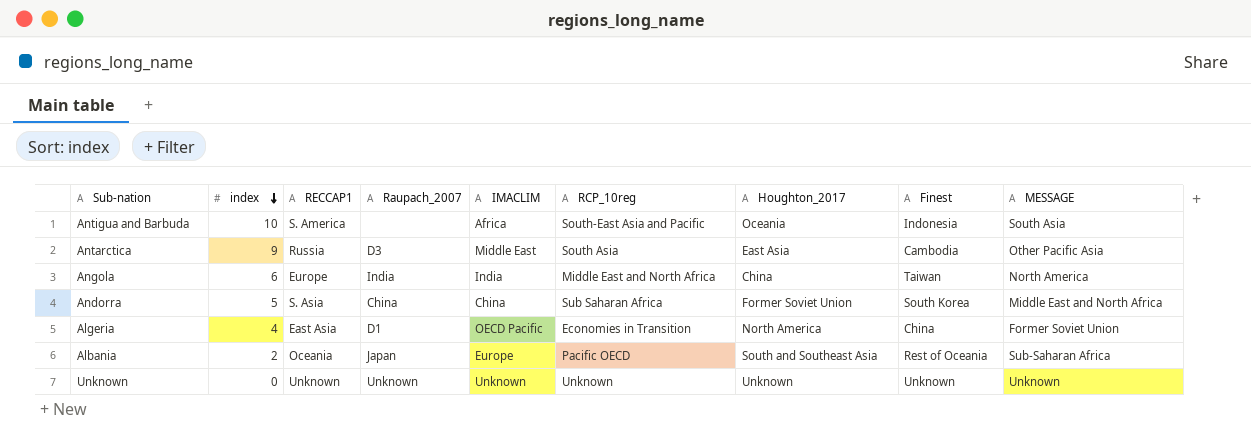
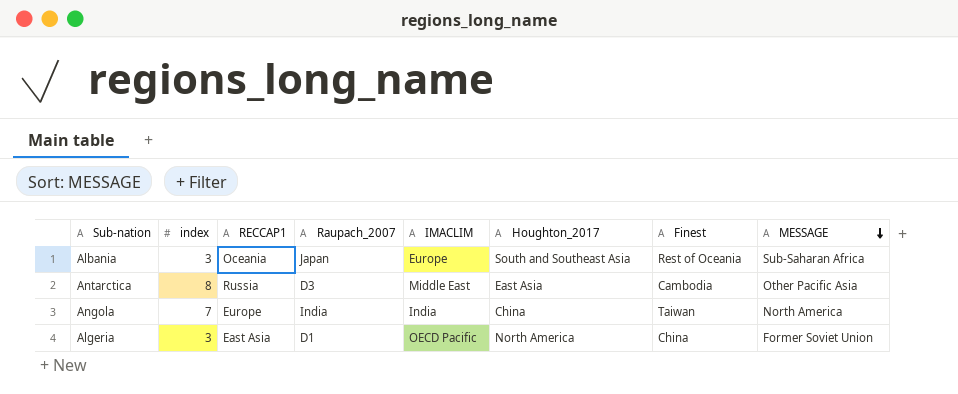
row order: index descending -> MESSAGE descending
column RCP_10reg | position: 6 -> none
row Antigua and Barbuda: 10 | S. America | none | Africa | South-East Asia and Pacific | Oceania | Indonesia | South Asia -> none
row Andorra: 5 | S. Asia | China | China | Sub Saharan Africa | Former Soviet Union | South Korea | Middle East and North Africa -> none
row Unknown: 0 | Unknown | Unknown | Unknown | Unknown | Unknown | Unknown | Unknown -> none
Albania | index: 2 -> 3
Antarctica | index: 9 -> 8
Angola | index: 6 -> 7
Algeria | index: 4 -> 3

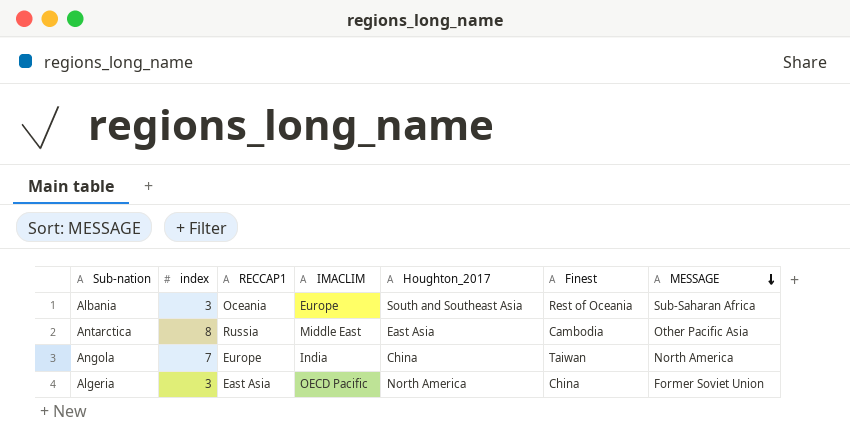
column Raupach_2007 | position: 4 -> none

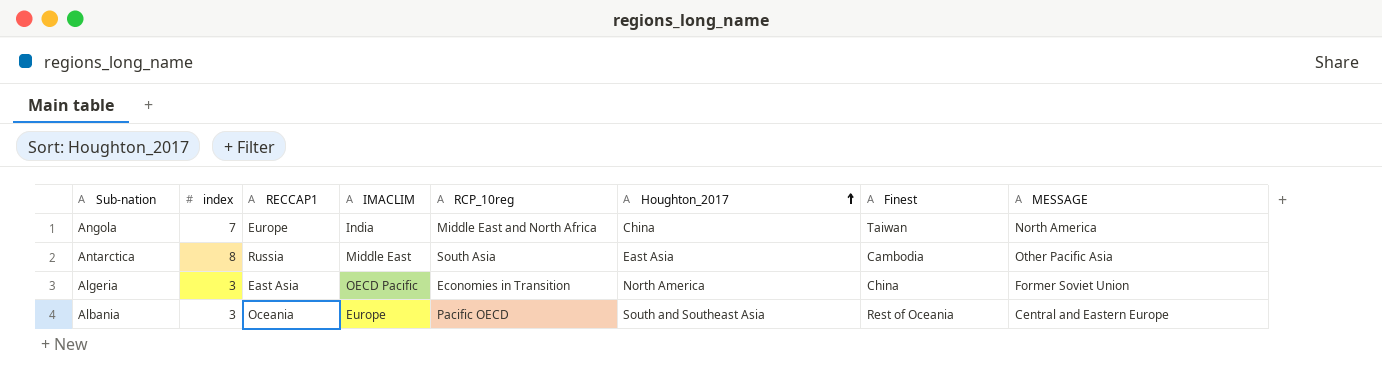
row order: MESSAGE descending -> Houghton_2017 ascending
column RCP_10reg | position: none -> 5
Albania | MESSAGE: Sub-Saharan Africa -> Central and Eastern Europe

